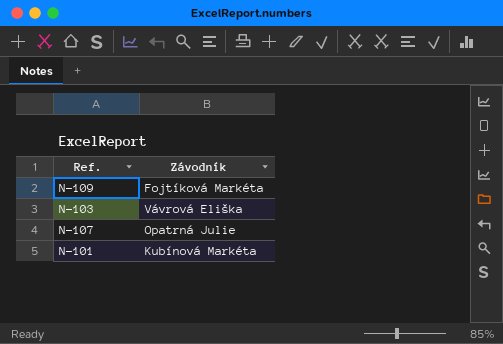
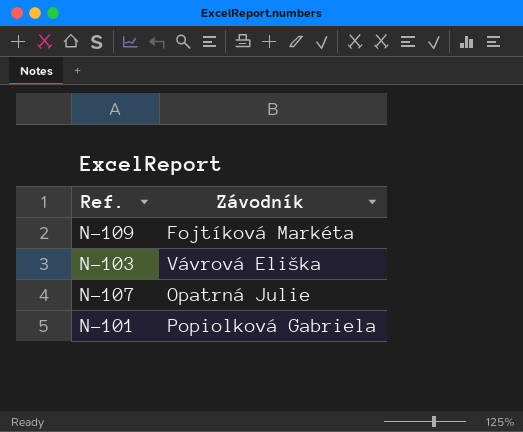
N-101 | Závodník: Kubínová Markéta -> Popiolková Gabriela

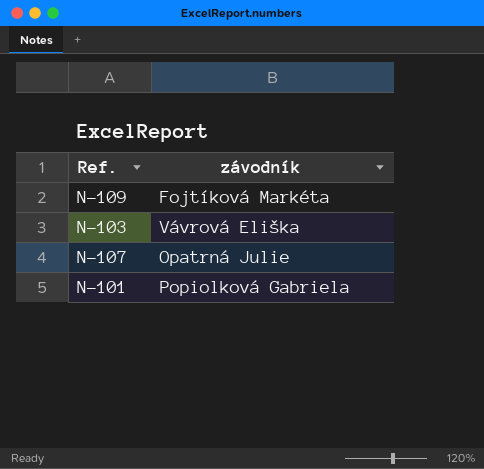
column name: Závodník -> závodník

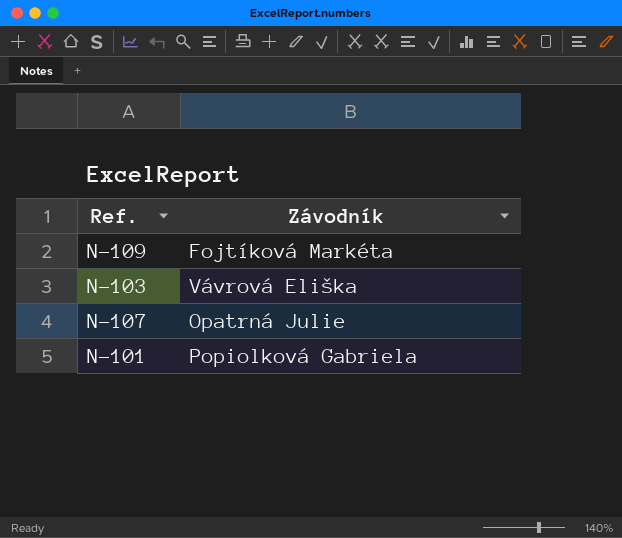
column name: závodník -> Závodník

